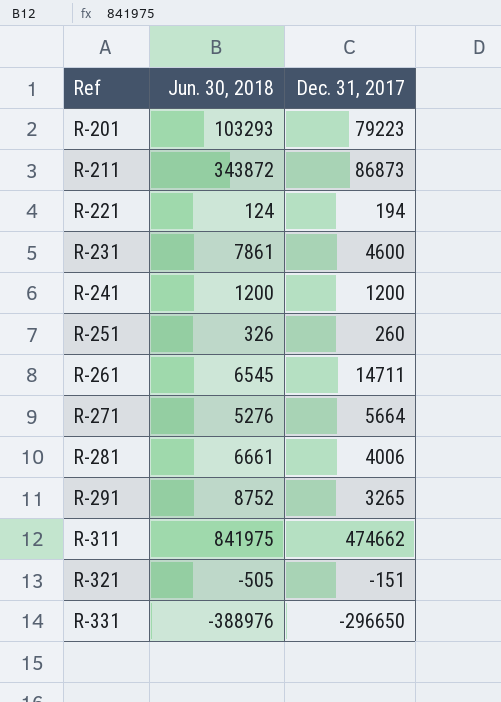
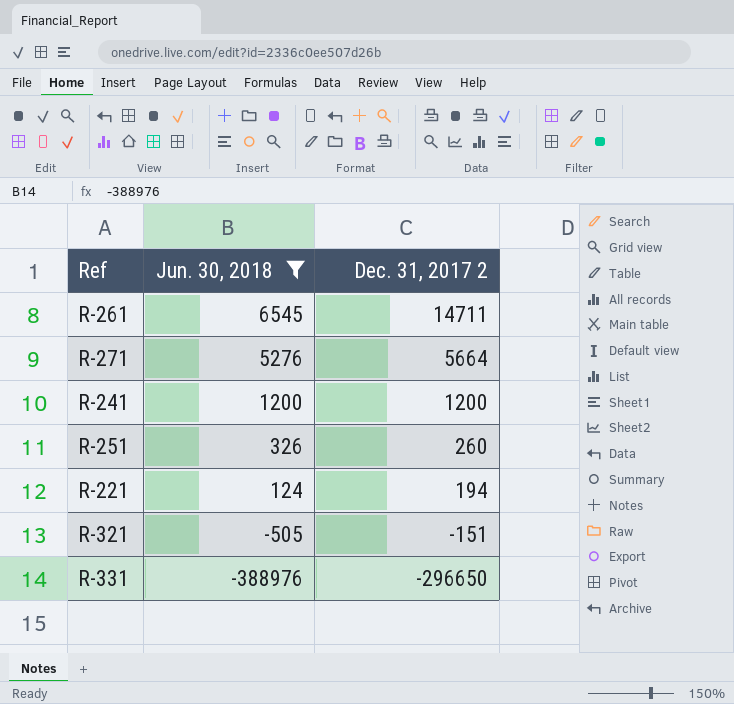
filter: none -> Jun. 30, 2018 <= 6545
row order: Ref ascending -> Jun. 30, 2018 descending
column name: Dec. 31, 2017 -> Dec. 31, 2017 2

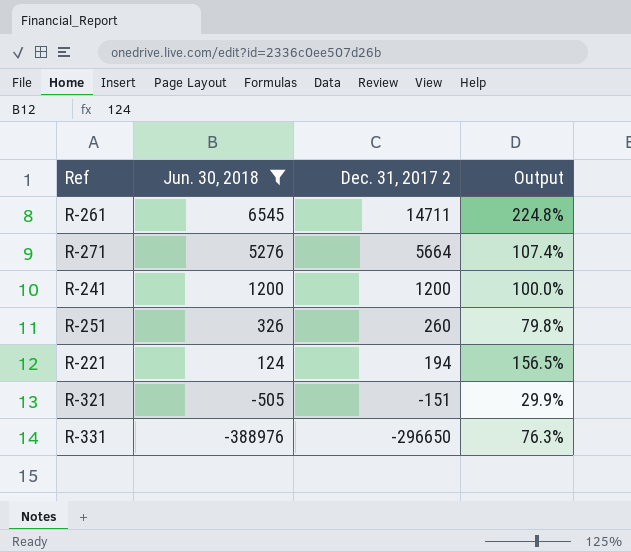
column Output | formula: none -> [Dec. 31, 2017 2] / [Jun. 30, 2018]

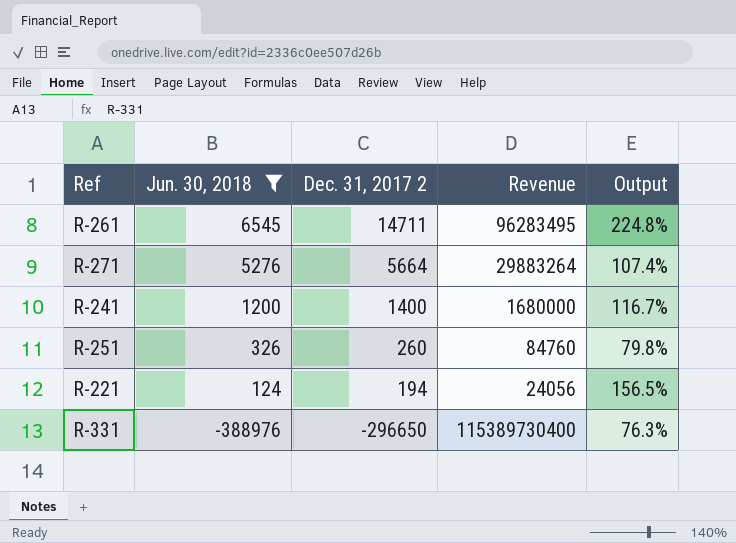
column Revenue | formula: none -> [Jun. 30, 2018] * [Dec. 31, 2017 2]
row R-321: -505 | -151 | 29.9% -> none
R-241 | Dec. 31, 2017 2: 1200 -> 1400
R-241 | Output: 100.0% -> 116.7%

